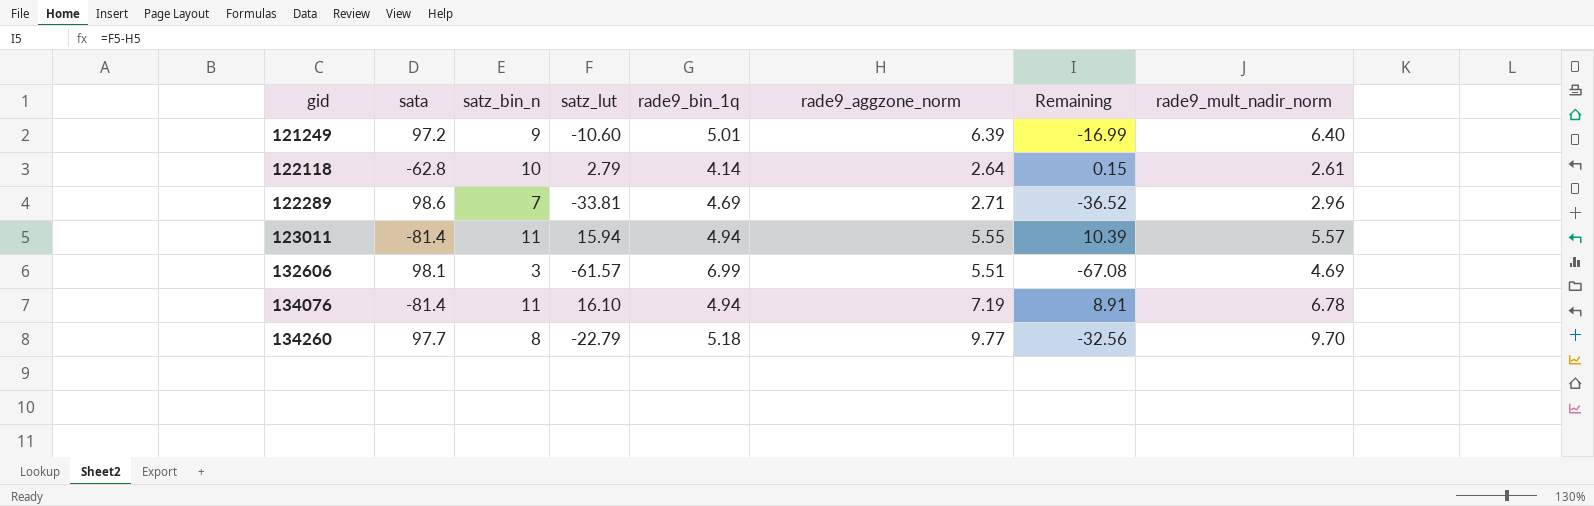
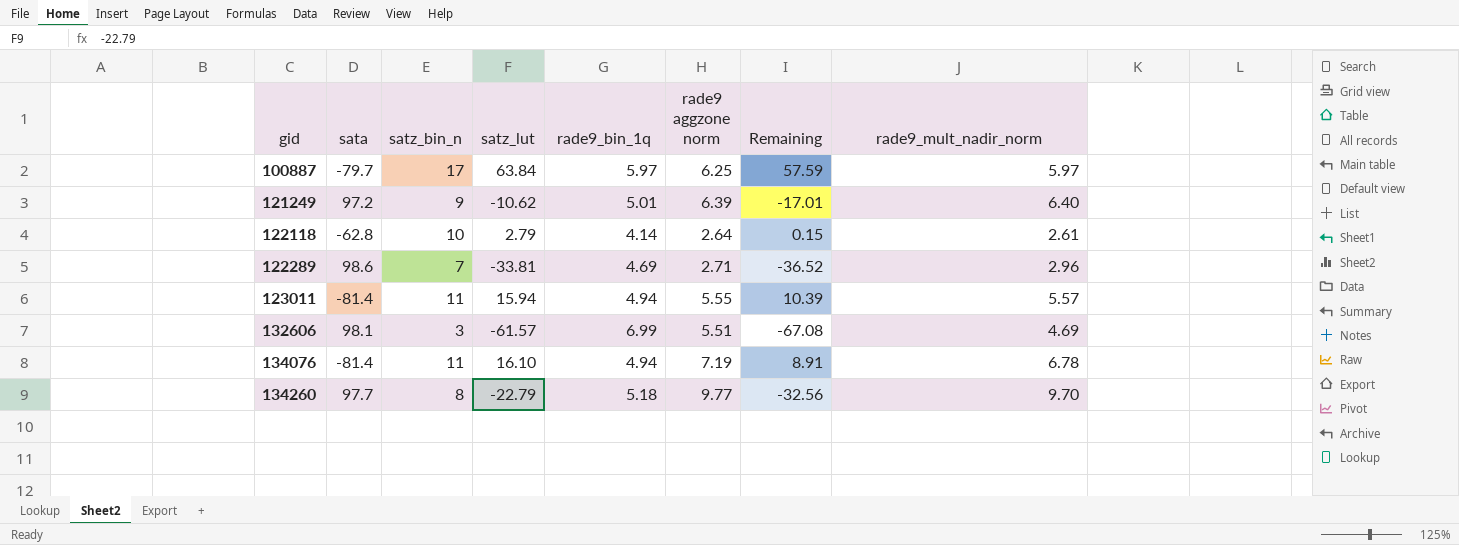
column name: rade9_aggzone_norm -> rade9 aggzone norm
row 100887: none -> -79.7 | 17 | 63.84 | 5.97 | 6.25 | 57.59 | 5.97
121249 | satz_lut: -10.60 -> -10.62
121249 | Remaining: -16.99 -> -17.01

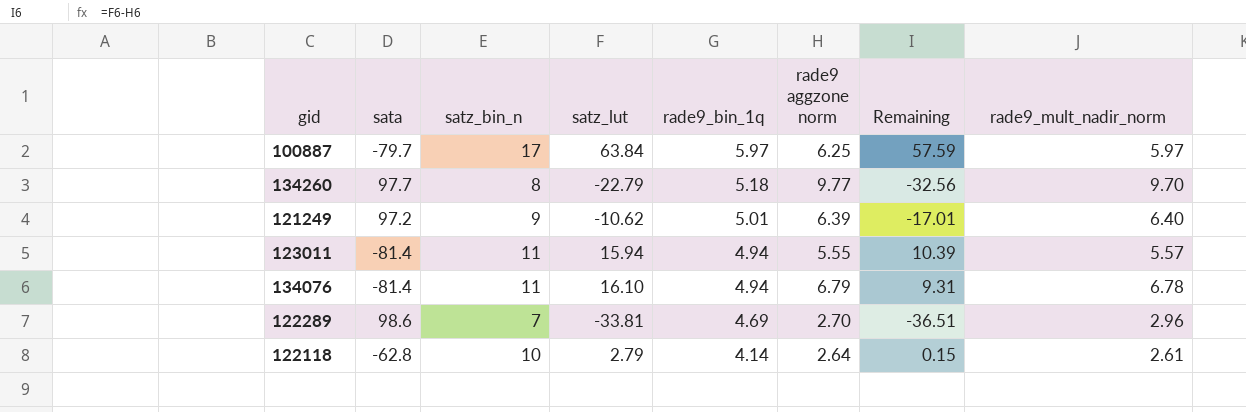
row order: gid ascending -> rade9_bin_1q descending
row 132606: 98.1 | 3 | -61.57 | 6.99 | 5.51 | -67.08 | 4.69 -> none
134076 | rade9 aggzone norm: 7.19 -> 6.79
134076 | Remaining: 8.91 -> 9.31
122289 | rade9 aggzone norm: 2.71 -> 2.70
122289 | Remaining: -36.52 -> -36.51

